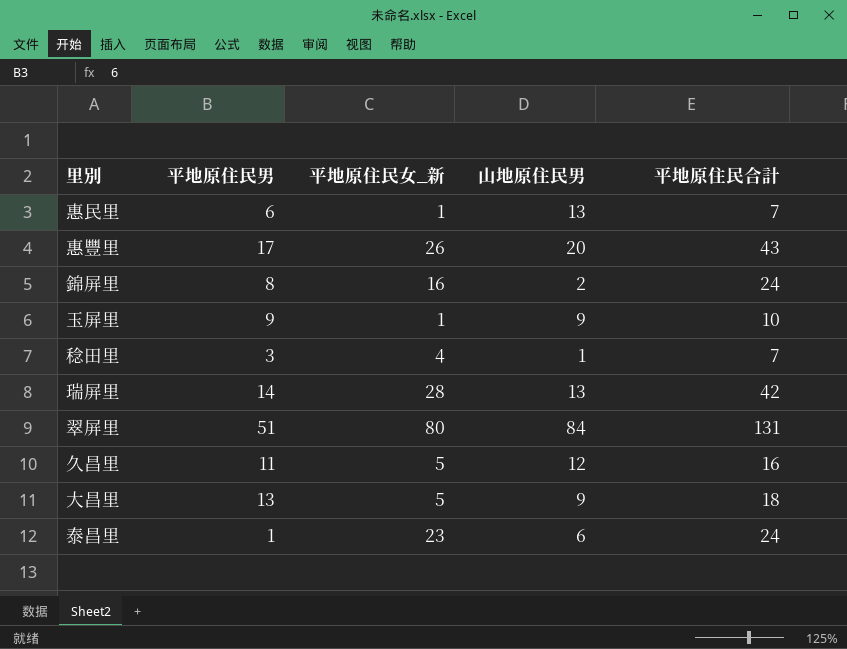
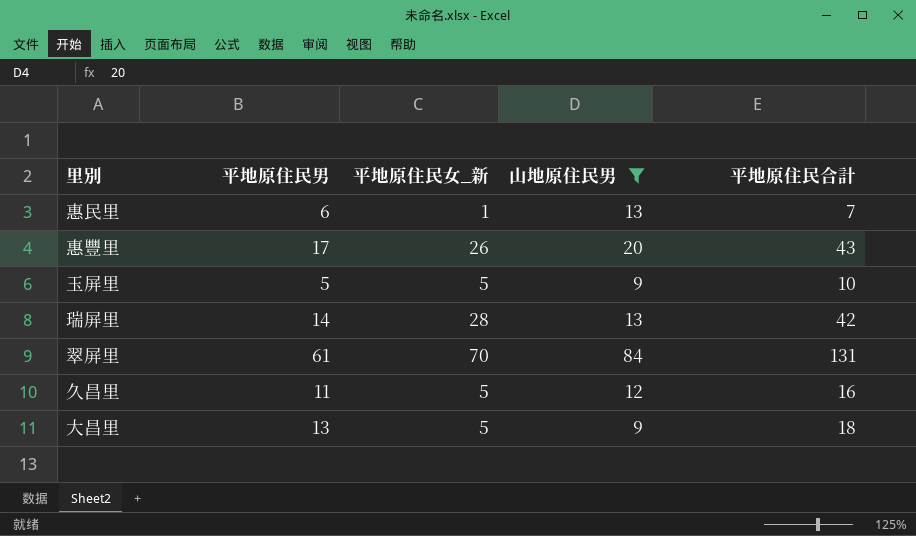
filter: none -> 山地原住民男 >= 9
玉屏里 | 平地原住民男: 9 -> 5
玉屏里 | 平地原住民女_新: 1 -> 5
翠屏里 | 平地原住民男: 51 -> 61
翠屏里 | 平地原住民女_新: 80 -> 70

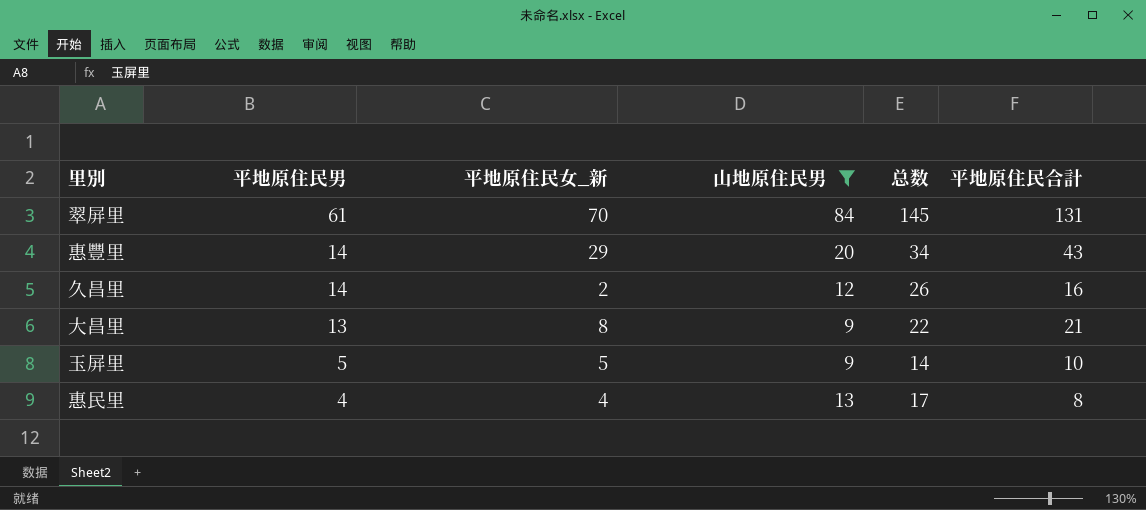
row order: none -> 平地原住民男 descending
column 总数 | formula: none -> [平地原住民男] + [山地原住民男]
row 瑞屏里: 14 | 28 | 13 | 42 -> none
惠豐里 | 平地原住民男: 17 -> 14
惠豐里 | 平地原住民女_新: 26 -> 29
久昌里 | 平地原住民男: 11 -> 14
久昌里 | 平地原住民女_新: 5 -> 2
大昌里 | 平地原住民女_新: 5 -> 8
大昌里 | 平地原住民合計: 18 -> 21
惠民里 | 平地原住民男: 6 -> 4
惠民里 | 平地原住民女_新: 1 -> 4
惠民里 | 平地原住民合計: 7 -> 8

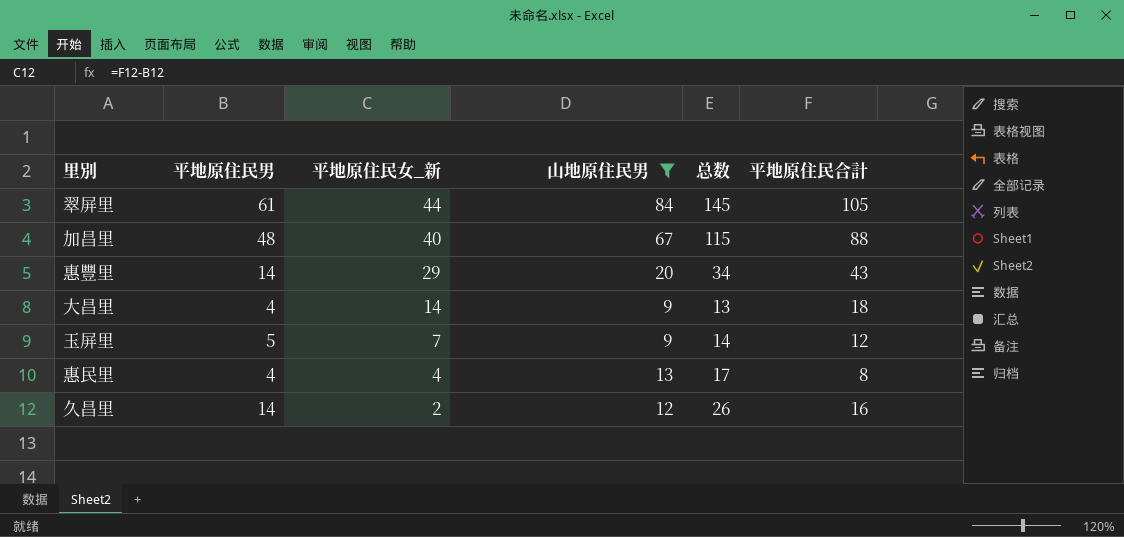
row order: 平地原住民男 descending -> 平地原住民女_新 descending
翠屏里 | 平地原住民女_新: 70 -> 44
翠屏里 | 平地原住民合計: 131 -> 105
row 加昌里: none -> 48 | 40 | 67 | 115 | 88
大昌里 | 平地原住民男: 13 -> 4
大昌里 | 平地原住民女_新: 8 -> 14
大昌里 | 总数: 22 -> 13
大昌里 | 平地原住民合計: 21 -> 18
玉屏里 | 平地原住民女_新: 5 -> 7
玉屏里 | 平地原住民合計: 10 -> 12

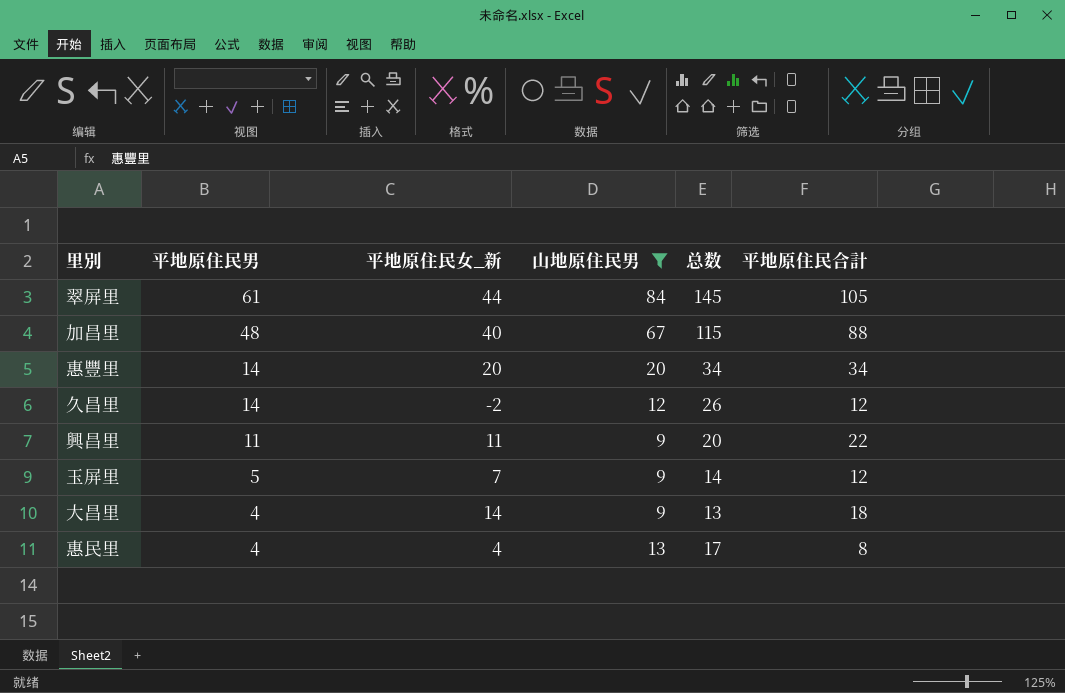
row order: 平地原住民女_新 descending -> 平地原住民男 descending
惠豐里 | 平地原住民女_新: 29 -> 20
惠豐里 | 平地原住民合計: 43 -> 34
久昌里 | 平地原住民女_新: 2 -> -2
久昌里 | 平地原住民合計: 16 -> 12
row 興昌里: none -> 11 | 11 | 9 | 20 | 22

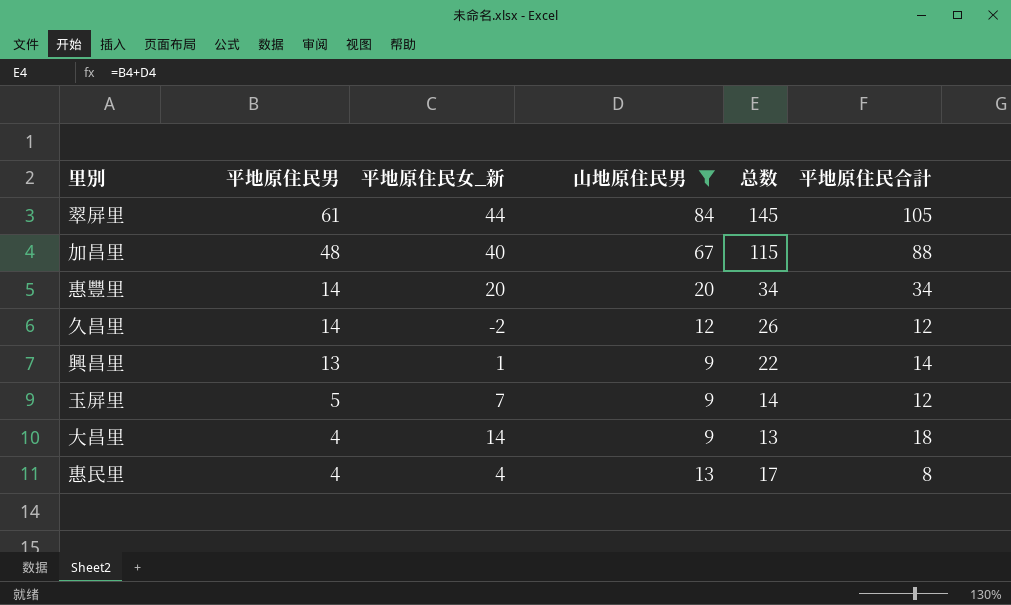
興昌里 | 平地原住民男: 11 -> 13
興昌里 | 平地原住民女_新: 11 -> 1
興昌里 | 总数: 20 -> 22
興昌里 | 平地原住民合計: 22 -> 14

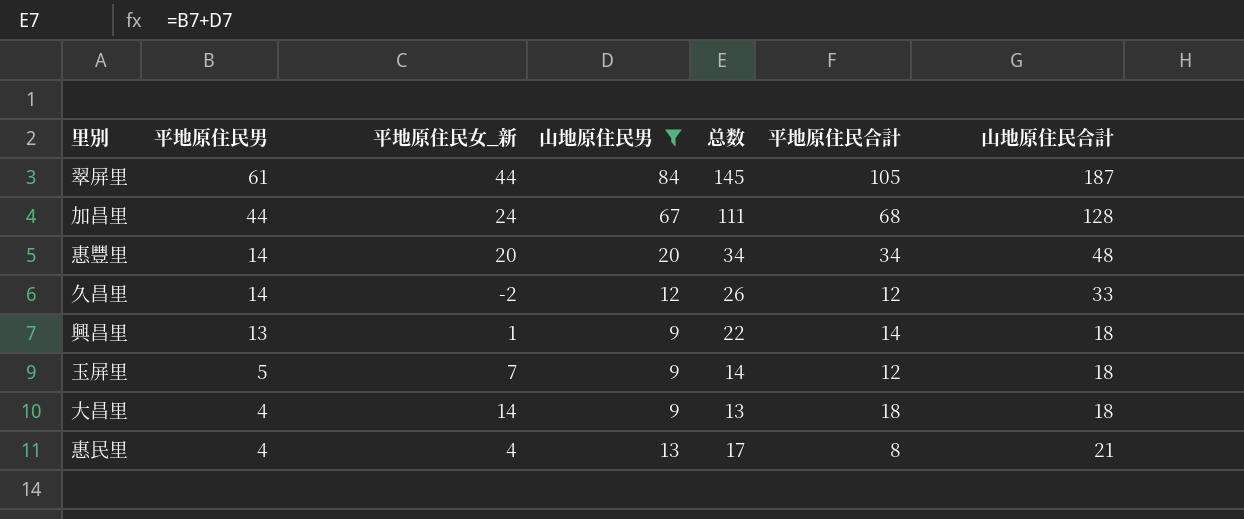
column 山地原住民合計 | position: none -> 7
加昌里 | 平地原住民男: 48 -> 44
加昌里 | 平地原住民女_新: 40 -> 24
加昌里 | 总数: 115 -> 111
加昌里 | 平地原住民合計: 88 -> 68

